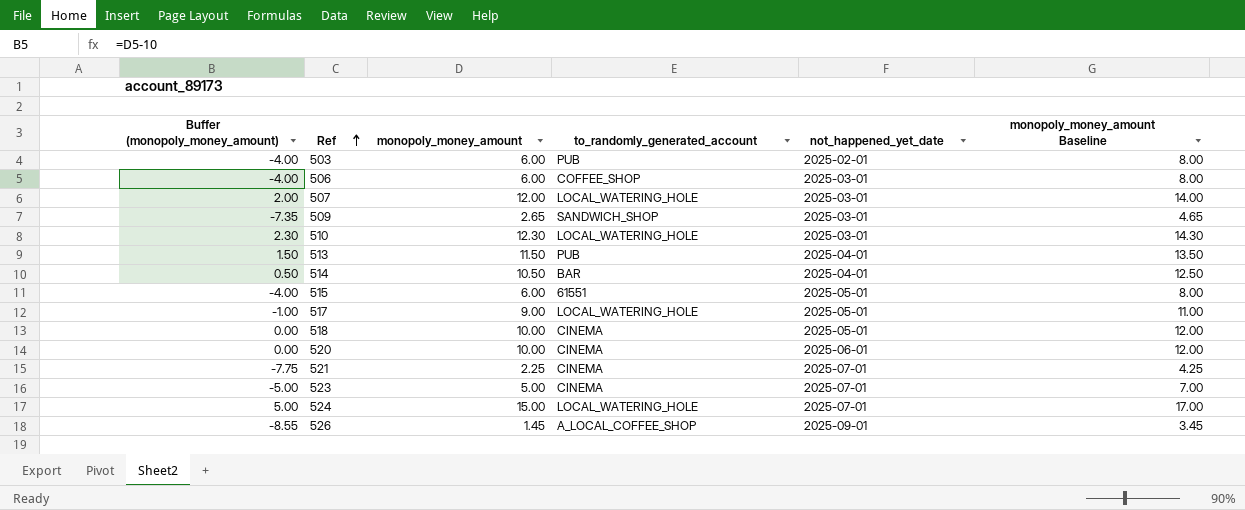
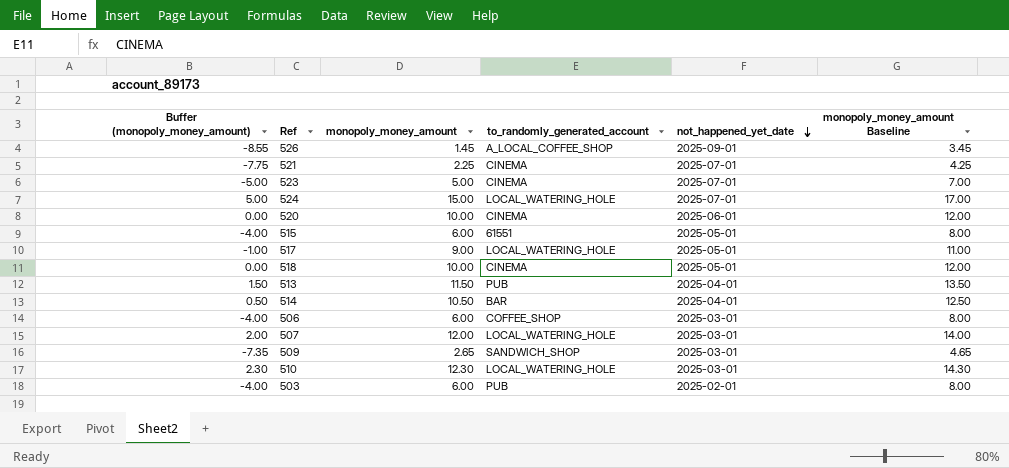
row order: Ref ascending -> not_happened_yet_date descending

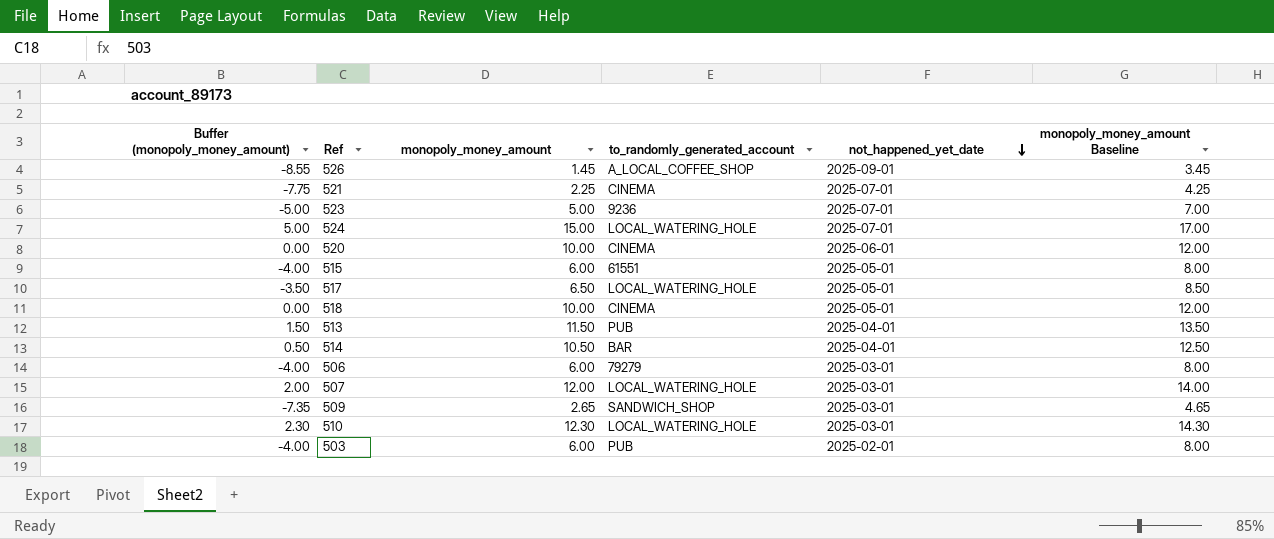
523 | to_randomly_generated_account: CINEMA -> 9236
517 | Buffer (monopoly_money_amount): -1.00 -> -3.50
517 | monopoly_money_amount: 9.00 -> 6.50
517 | monopoly_money_amount Baseline: 11.00 -> 8.50
506 | to_randomly_generated_account: COFFEE_SHOP -> 79279

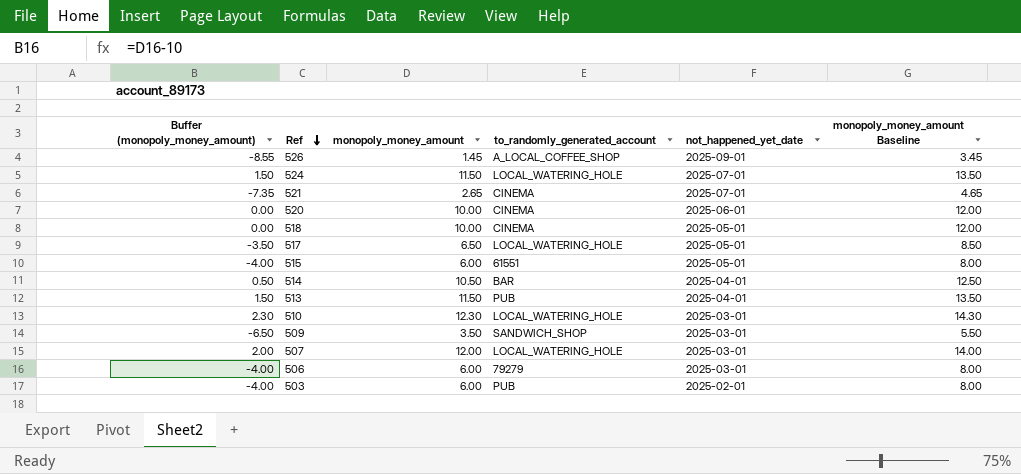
row order: not_happened_yet_date descending -> Ref descending
row 523: -5.00 | 5.00 | 9236 | 2025-07-01 | 7.00 -> none
524 | Buffer (monopoly_money_amount): 5.00 -> 1.50
524 | monopoly_money_amount: 15.00 -> 11.50
524 | monopoly_money_amount Baseline: 17.00 -> 13.50
521 | Buffer (monopoly_money_amount): -7.75 -> -7.35
521 | monopoly_money_amount: 2.25 -> 2.65
521 | monopoly_money_amount Baseline: 4.25 -> 4.65
509 | Buffer (monopoly_money_amount): -7.35 -> -6.50
509 | monopoly_money_amount: 2.65 -> 3.50
509 | monopoly_money_amount Baseline: 4.65 -> 5.50

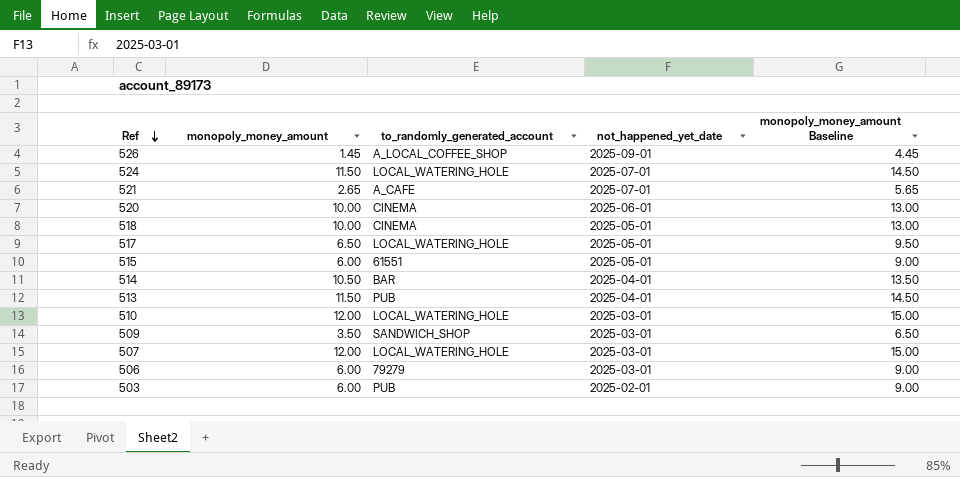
column Buffer (monopoly_money_amount) | formula: [monopoly_money_amount] - 10 -> none
column monopoly_money_amount Baseline | formula: [monopoly_money_amount] + 2 -> [monopoly_money_amount] + 3
521 | to_randomly_generated_account: CINEMA -> A_CAFE
510 | monopoly_money_amount: 12.30 -> 12.00

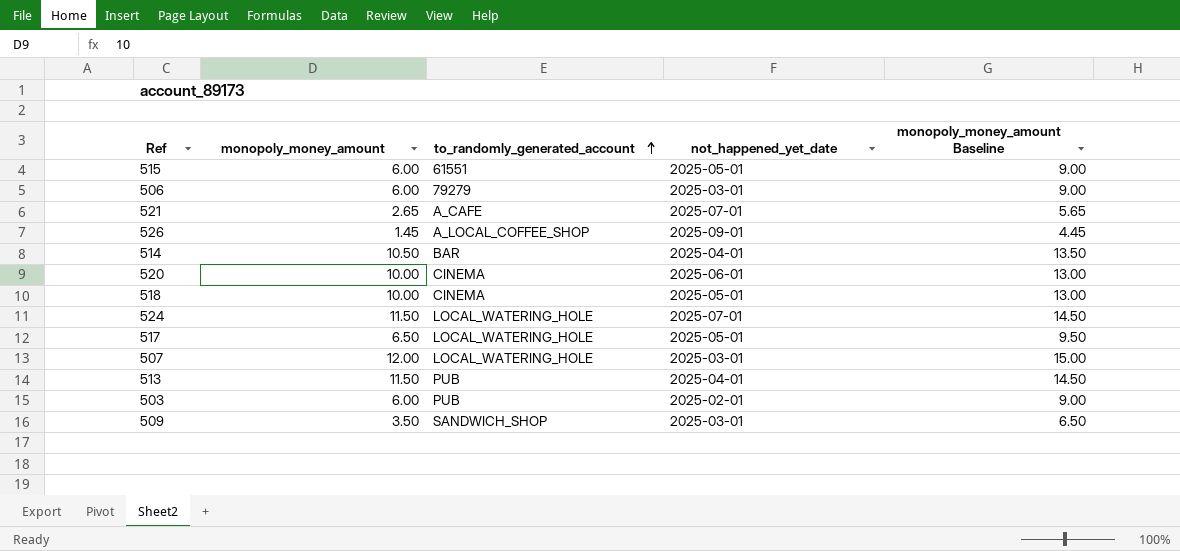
row order: Ref descending -> to_randomly_generated_account ascending
row 510: 12.00 | LOCAL_WATERING_HOLE | 2025-03-01 | 15.00 -> none

